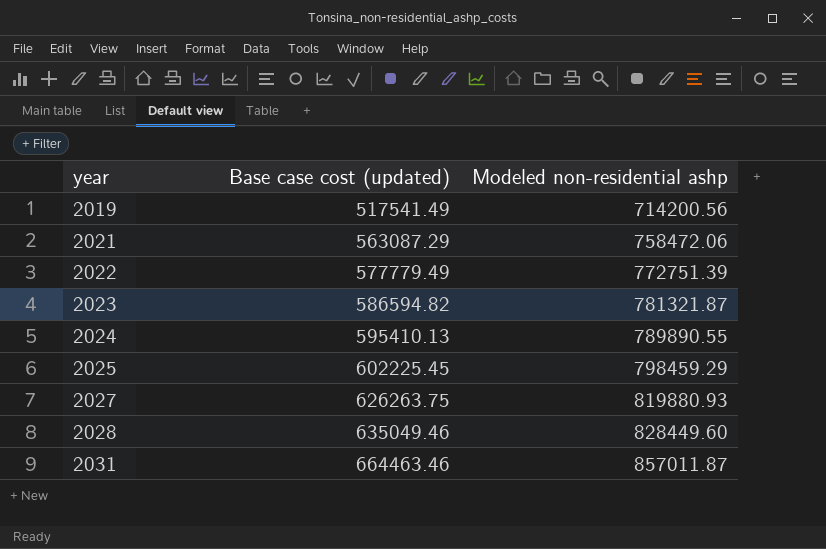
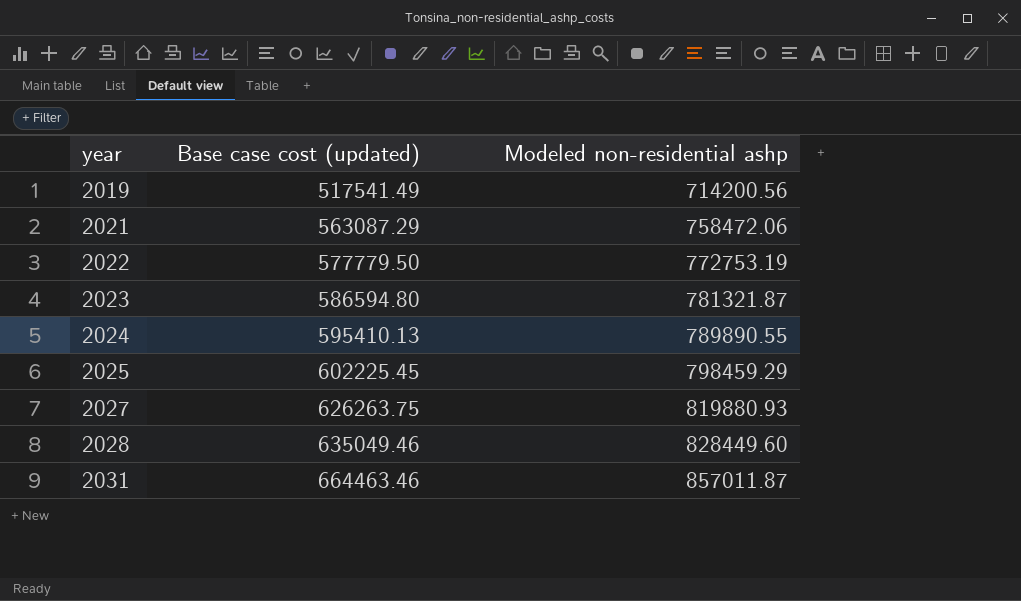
2022 | Base case cost (updated): 577779.49 -> 577779.50
2022 | Modeled non-residential ashp: 772751.39 -> 772753.19
2023 | Base case cost (updated): 586594.82 -> 586594.80

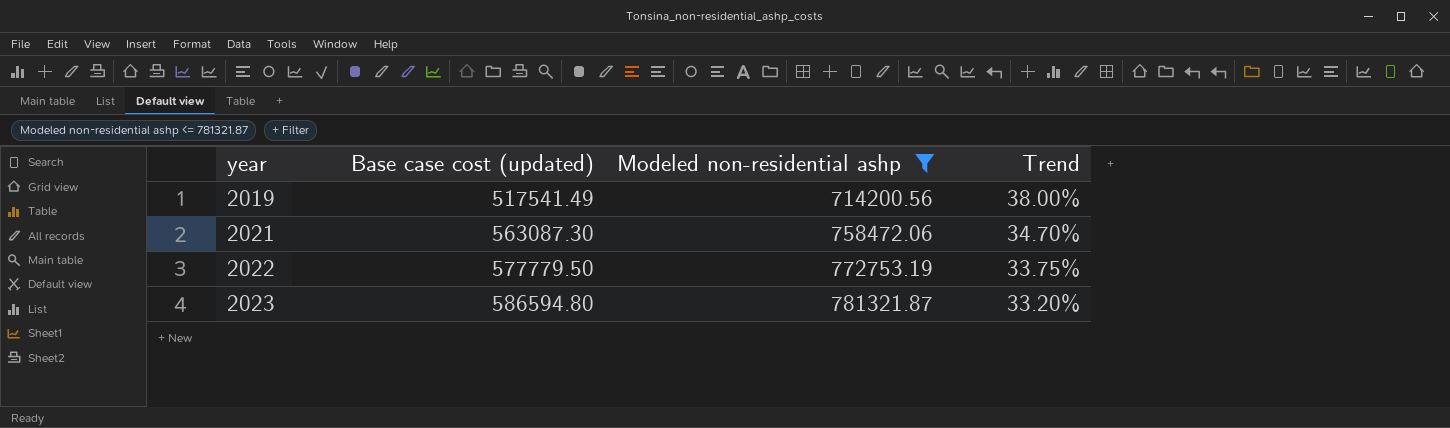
filter: none -> Modeled non-residential ashp <= 781321.87
column Trend | formula: none -> ([Modeled non-residential ashp] - [Base case cost (updated)]) / [Base case cost (updated)]
2021 | Base case cost (updated): 563087.29 -> 563087.30

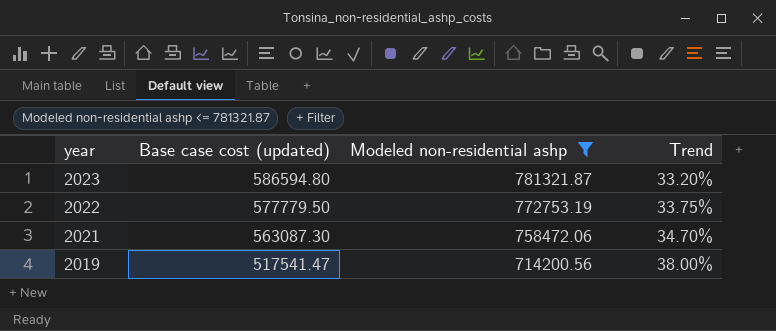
row order: year ascending -> year descending
2019 | Base case cost (updated): 517541.49 -> 517541.47

